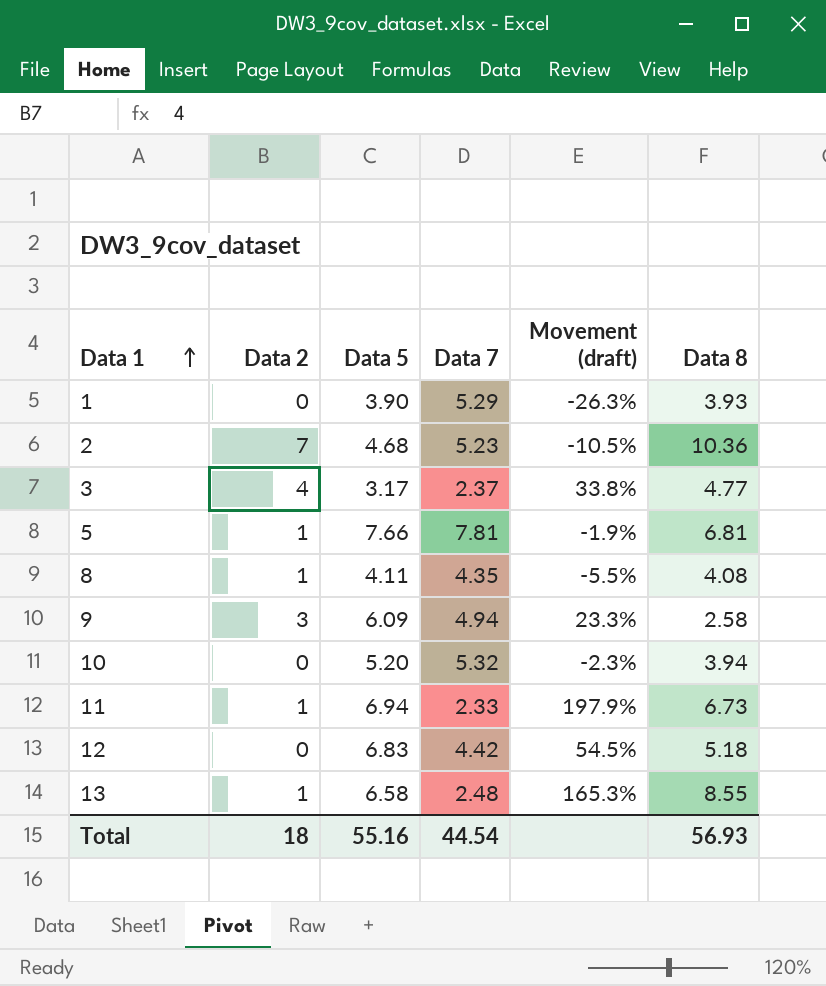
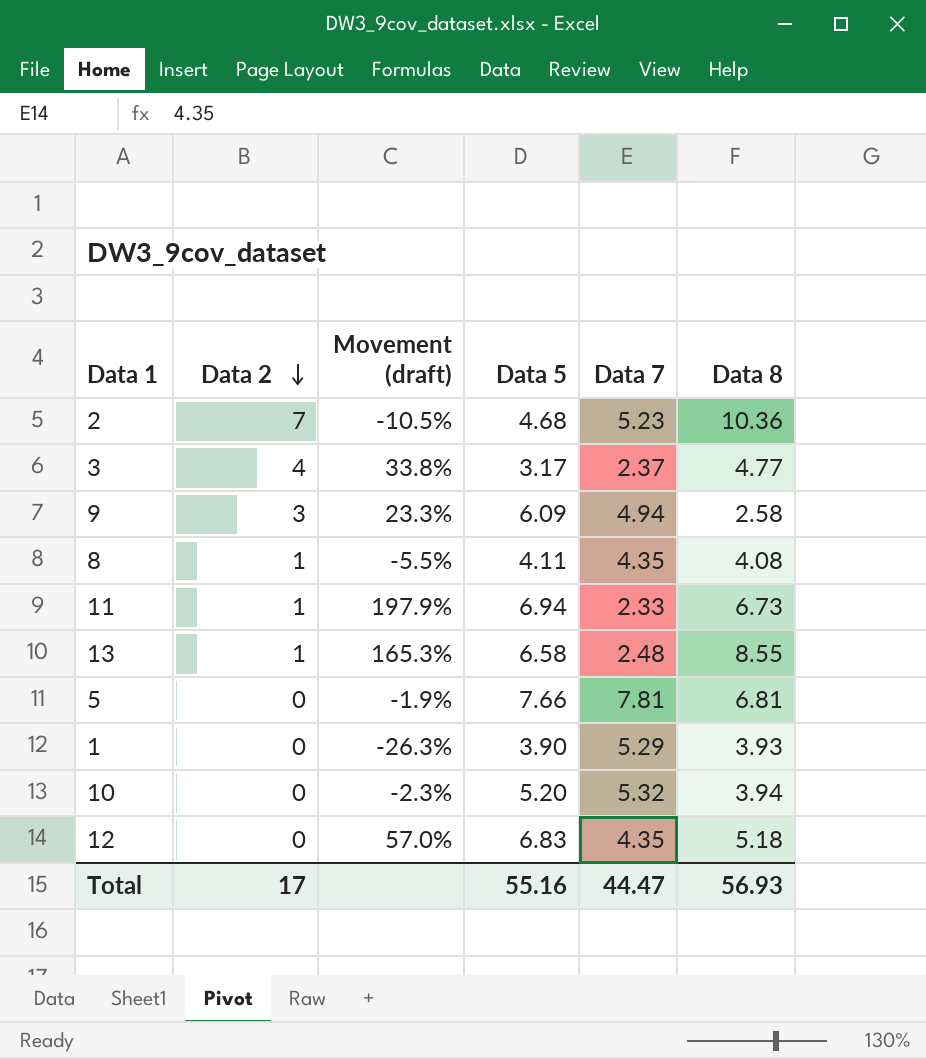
row order: Data 1 ascending -> Data 2 descending
column Movement (draft) | position: 5 -> 3
5 | Data 2: 1 -> 0
12 | Movement (draft): 54.5% -> 57.0%
12 | Data 7: 4.42 -> 4.35
Total | Data 2: 18 -> 17
Total | Data 7: 44.54 -> 44.47

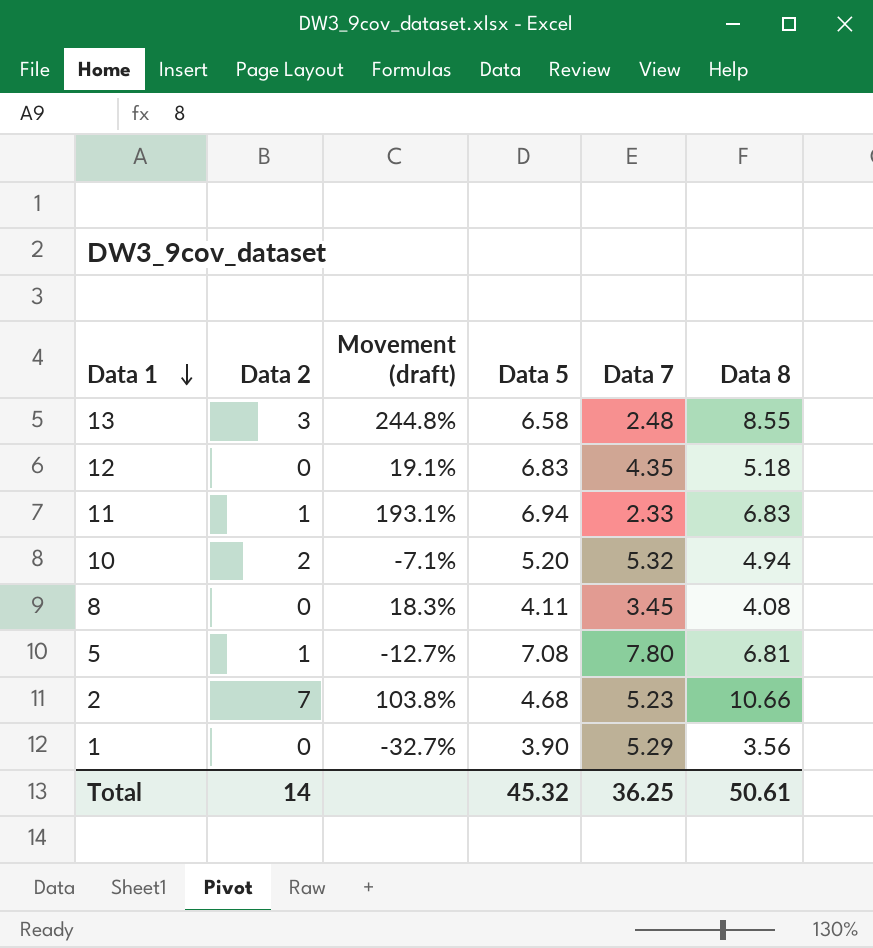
row order: Data 2 descending -> Data 1 descending
column Movement (draft) | formula: ([Data 5] - [Data 7]) / [Data 7] -> ([Data 8] - [Data 7]) / [Data 7]
row 3: 4 | 33.8% | 3.17 | 2.37 | 4.77 -> none
row 9: 3 | 23.3% | 6.09 | 4.94 | 2.58 -> none
13 | Data 2: 1 -> 3
11 | Data 8: 6.73 -> 6.83
10 | Data 2: 0 -> 2
10 | Data 8: 3.94 -> 4.94
8 | Data 2: 1 -> 0
8 | Data 7: 4.35 -> 3.45
5 | Data 2: 0 -> 1
5 | Data 5: 7.66 -> 7.08
5 | Data 7: 7.81 -> 7.80
2 | Data 8: 10.36 -> 10.66
1 | Data 8: 3.93 -> 3.56
Total | Data 2: 17 -> 14
Total | Data 5: 55.16 -> 45.32
Total | Data 7: 44.47 -> 36.25
Total | Data 8: 56.93 -> 50.61

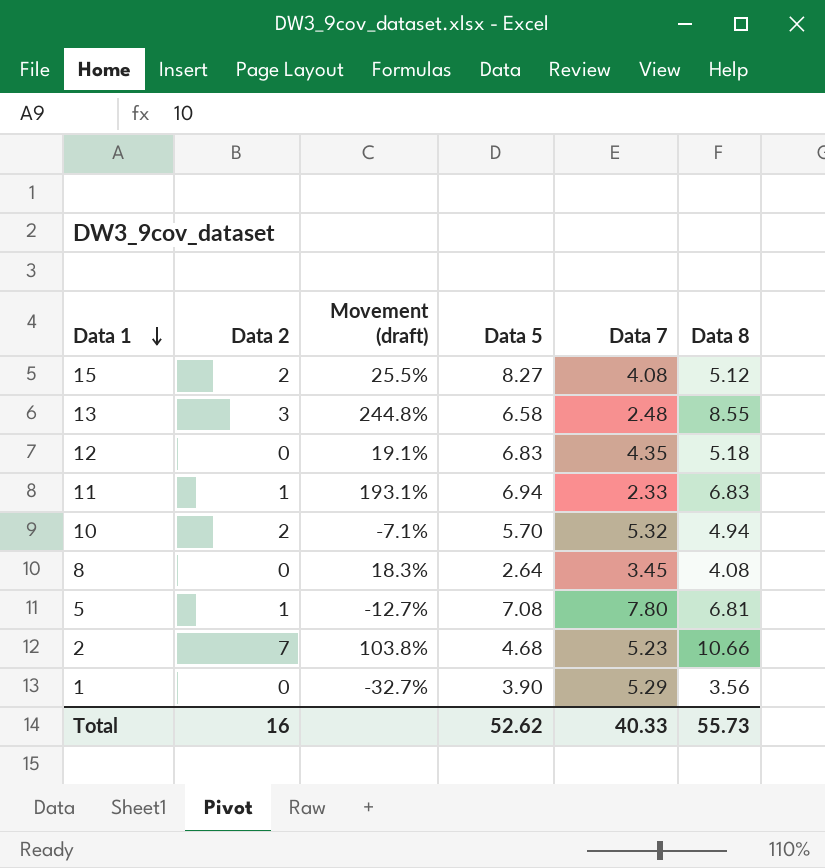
row 15: none -> 2 | 25.5% | 8.27 | 4.08 | 5.12
10 | Data 5: 5.20 -> 5.70
8 | Data 5: 4.11 -> 2.64
Total | Data 2: 14 -> 16
Total | Data 5: 45.32 -> 52.62
Total | Data 7: 36.25 -> 40.33
Total | Data 8: 50.61 -> 55.73

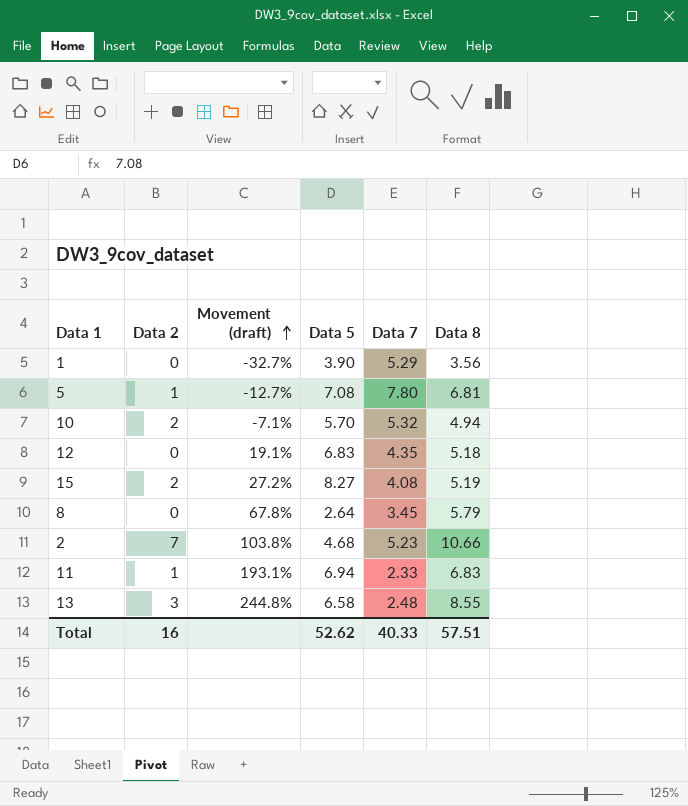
row order: Data 1 descending -> Movement (draft) ascending
15 | Movement (draft): 25.5% -> 27.2%
15 | Data 8: 5.12 -> 5.19
8 | Movement (draft): 18.3% -> 67.8%
8 | Data 8: 4.08 -> 5.79
Total | Data 8: 55.73 -> 57.51

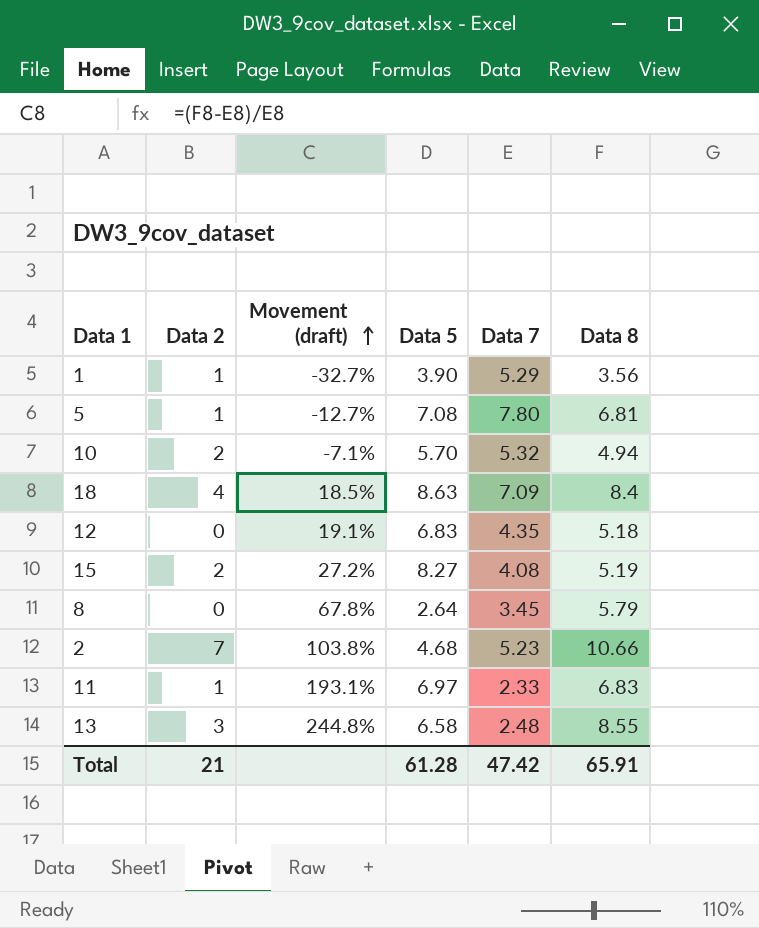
1 | Data 2: 0 -> 1
row 18: none -> 4 | 18.5% | 8.63 | 7.09 | 8.4
11 | Data 5: 6.94 -> 6.97
Total | Data 2: 16 -> 21
Total | Data 5: 52.62 -> 61.28
Total | Data 7: 40.33 -> 47.42
Total | Data 8: 57.51 -> 65.91

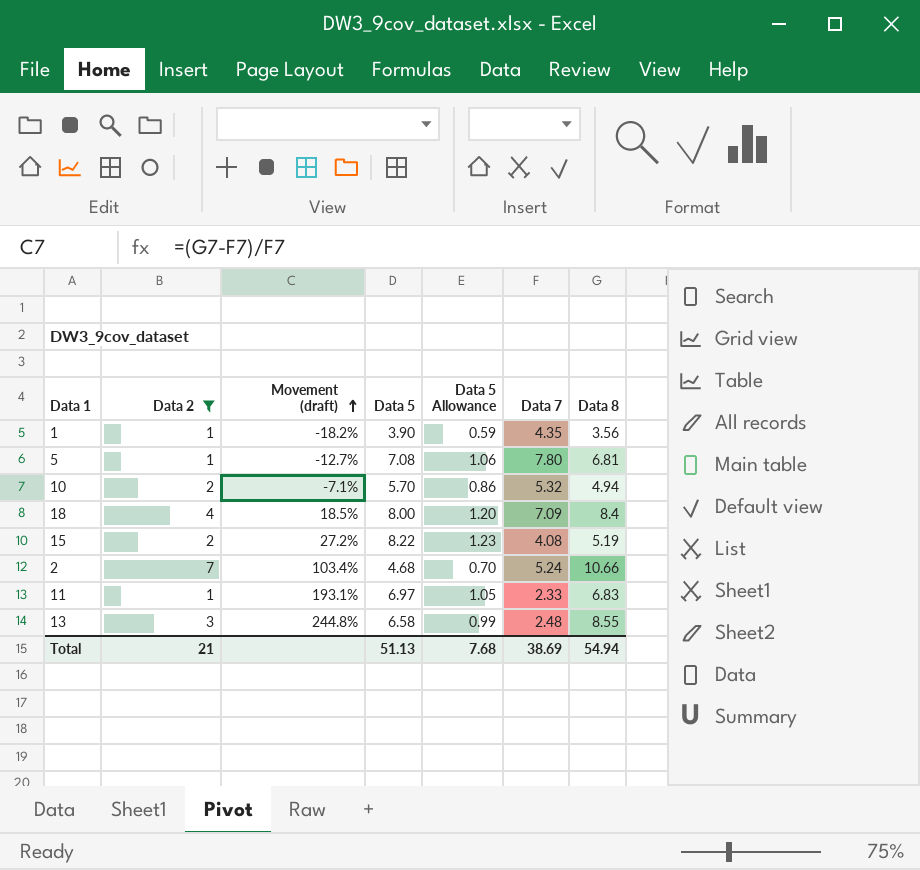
filter: none -> Data 2 != 0
column Data 5 Allowance | formula: none -> [Data 5] * 0.15
1 | Movement (draft): -32.7% -> -18.2%
1 | Data 7: 5.29 -> 4.35
18 | Data 5: 8.63 -> 8.00
15 | Data 5: 8.27 -> 8.22
2 | Movement (draft): 103.8% -> 103.4%
2 | Data 7: 5.23 -> 5.24
Total | Data 5: 61.28 -> 51.13
Total | Data 7: 47.42 -> 38.69
Total | Data 8: 65.91 -> 54.94

